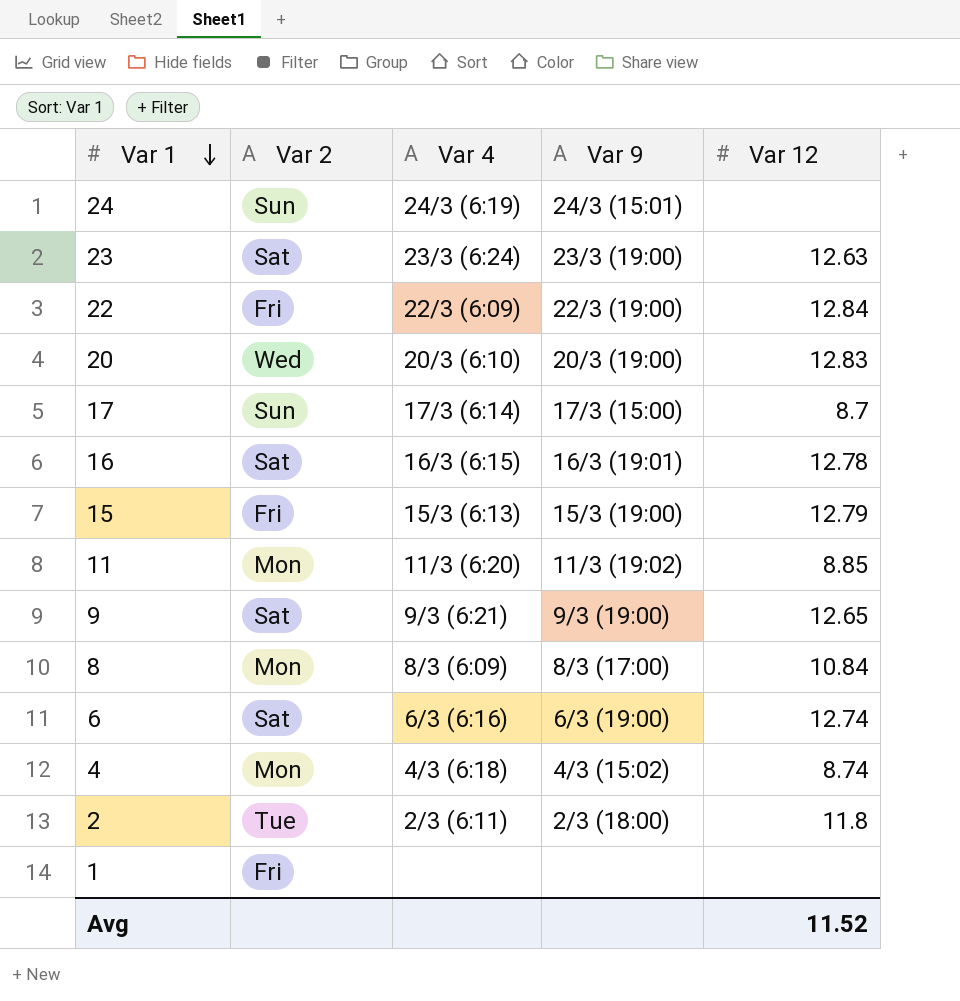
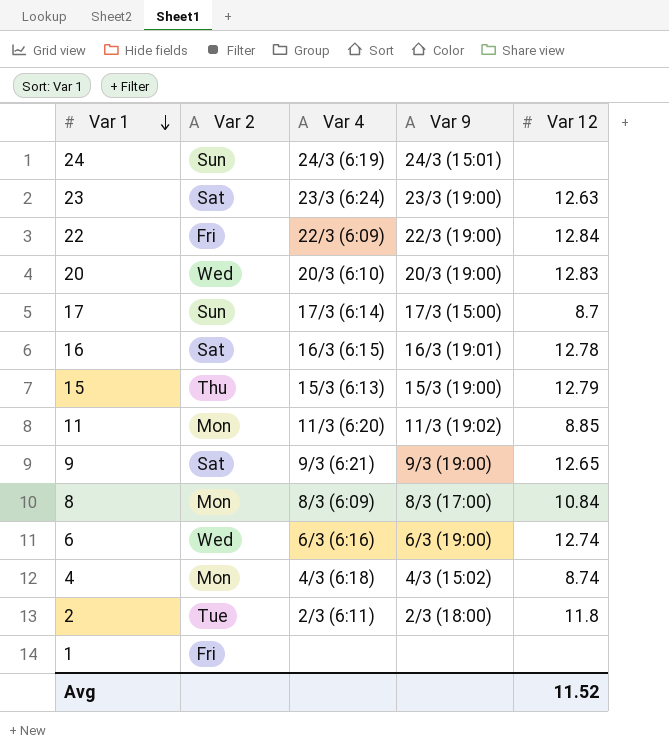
15 | Var 2: Fri -> Thu
6 | Var 2: Sat -> Wed

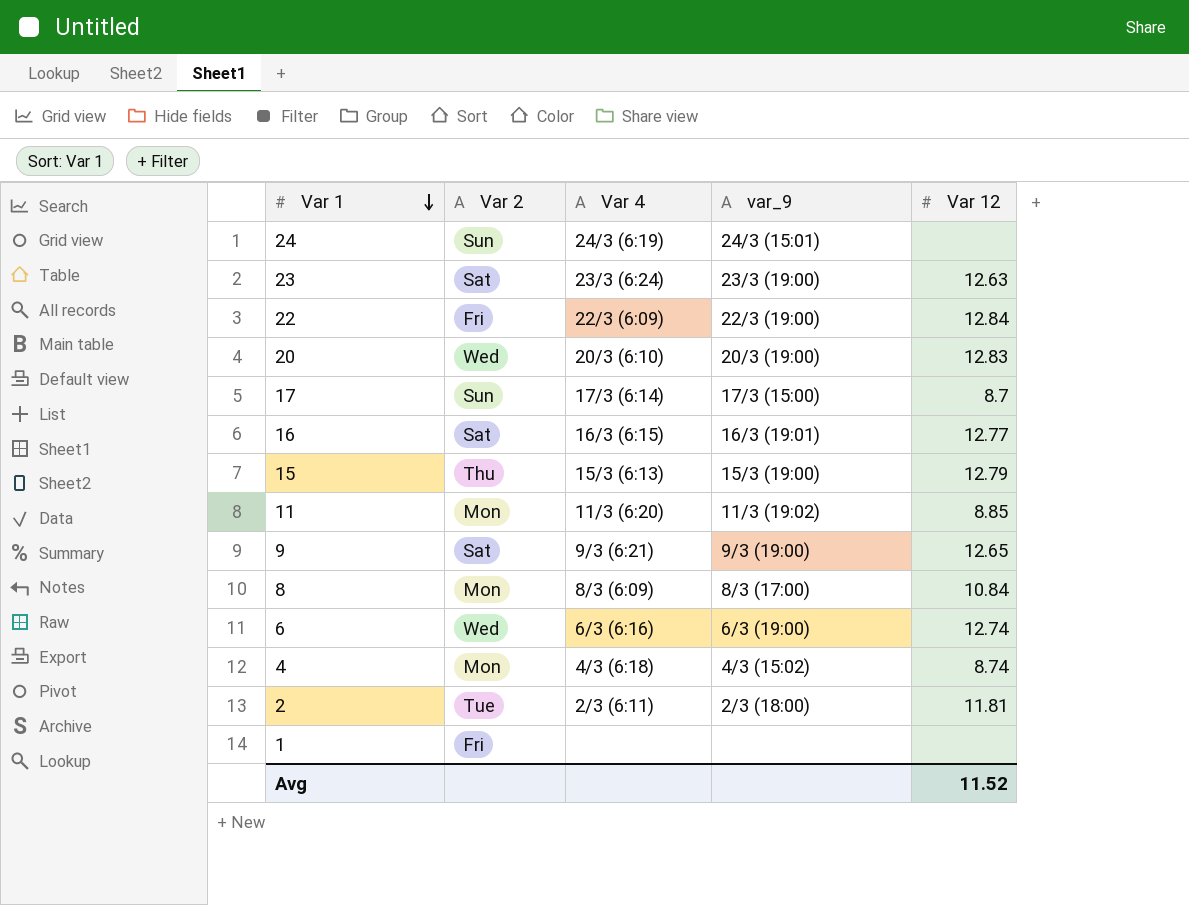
column name: Var 9 -> var_9
16 | Var 12: 12.78 -> 12.77
2 | Var 12: 11.8 -> 11.81

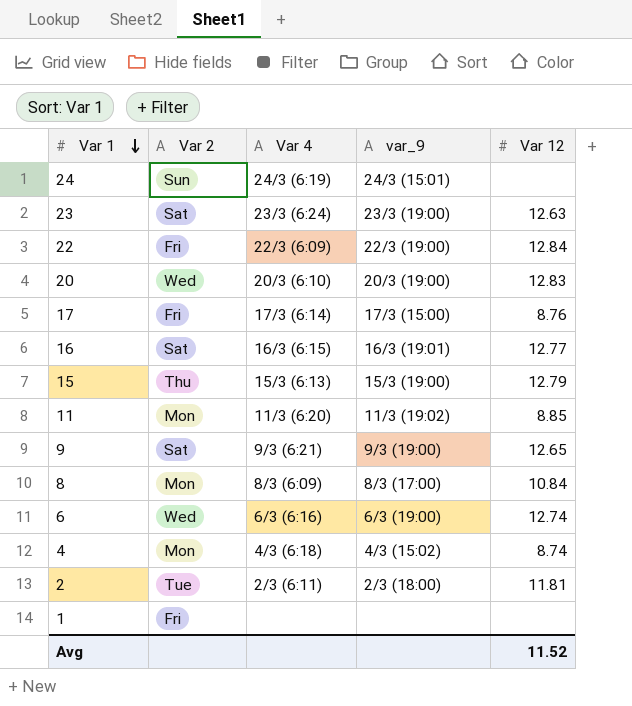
17 | Var 2: Sun -> Fri
17 | Var 12: 8.7 -> 8.76

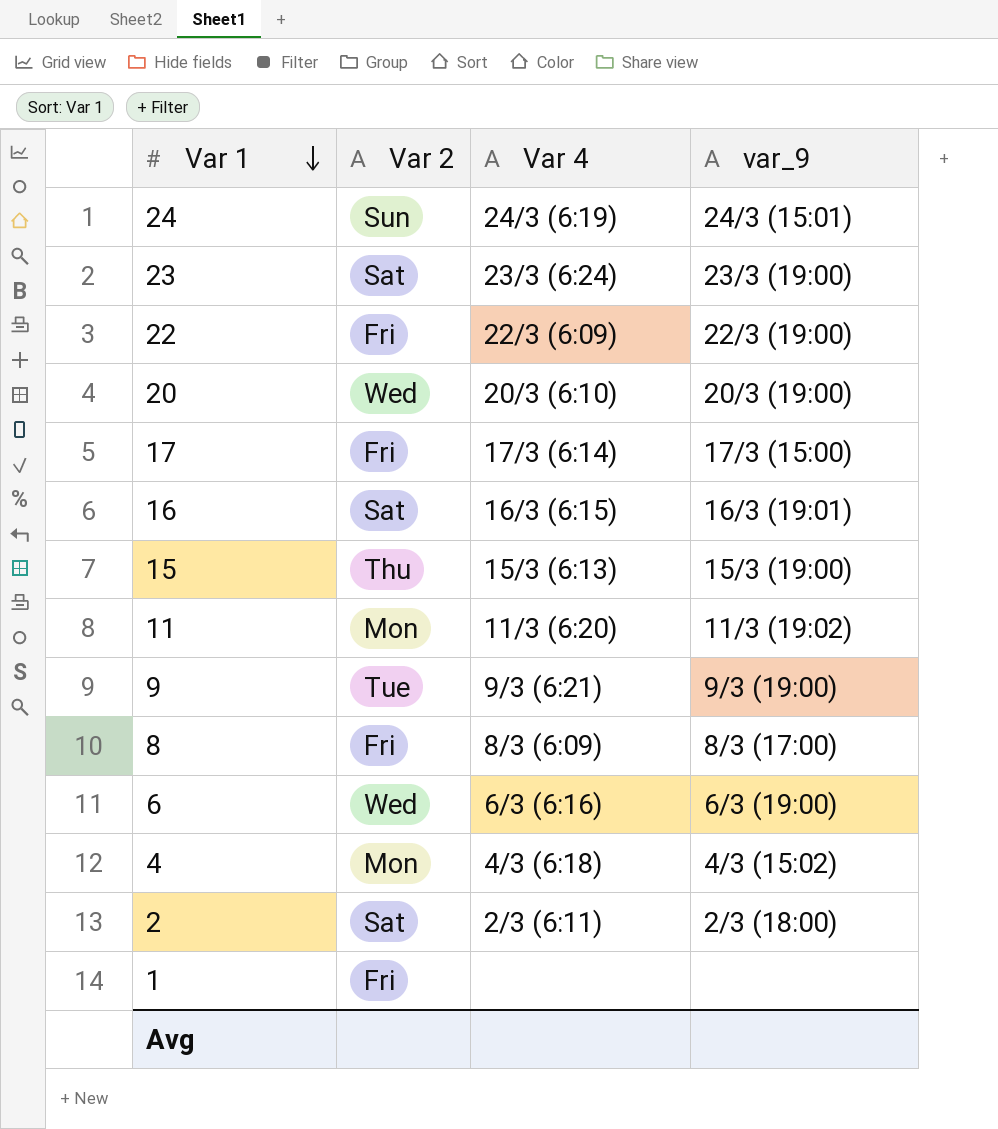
column Var 12 | position: 5 -> none
9 | Var 2: Sat -> Tue
8 | Var 2: Mon -> Fri
2 | Var 2: Tue -> Sat

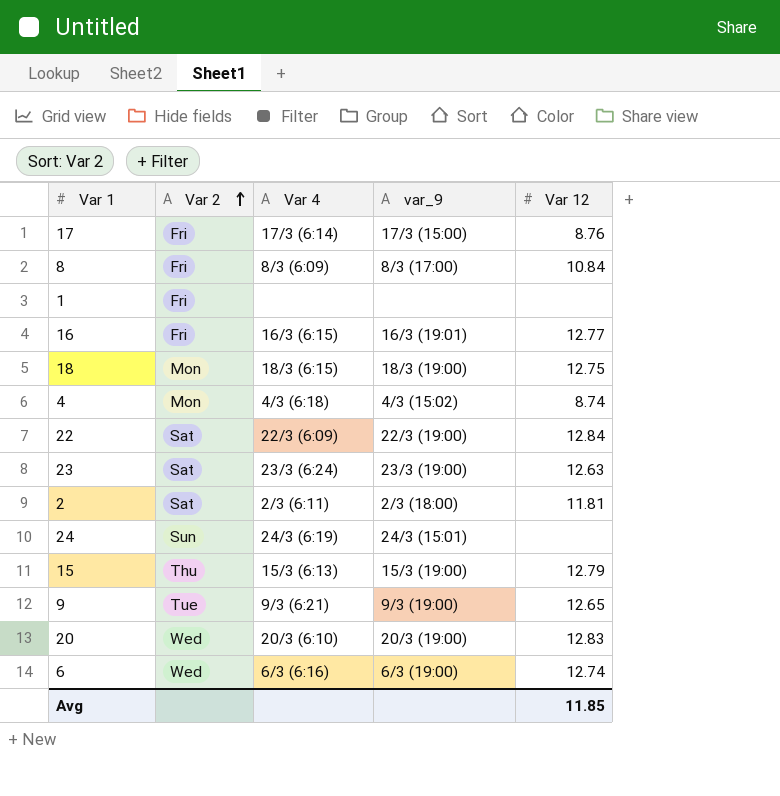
row order: Var 1 descending -> Var 2 ascending
column Var 12 | position: none -> 5
row 11: Mon | 11/3 (6:20) | 11/3 (19:02) -> none
16 | Var 2: Sat -> Fri
row 18: none -> Mon | 18/3 (6:15) | 18/3 (19:00) | 12.75
22 | Var 2: Fri -> Sat

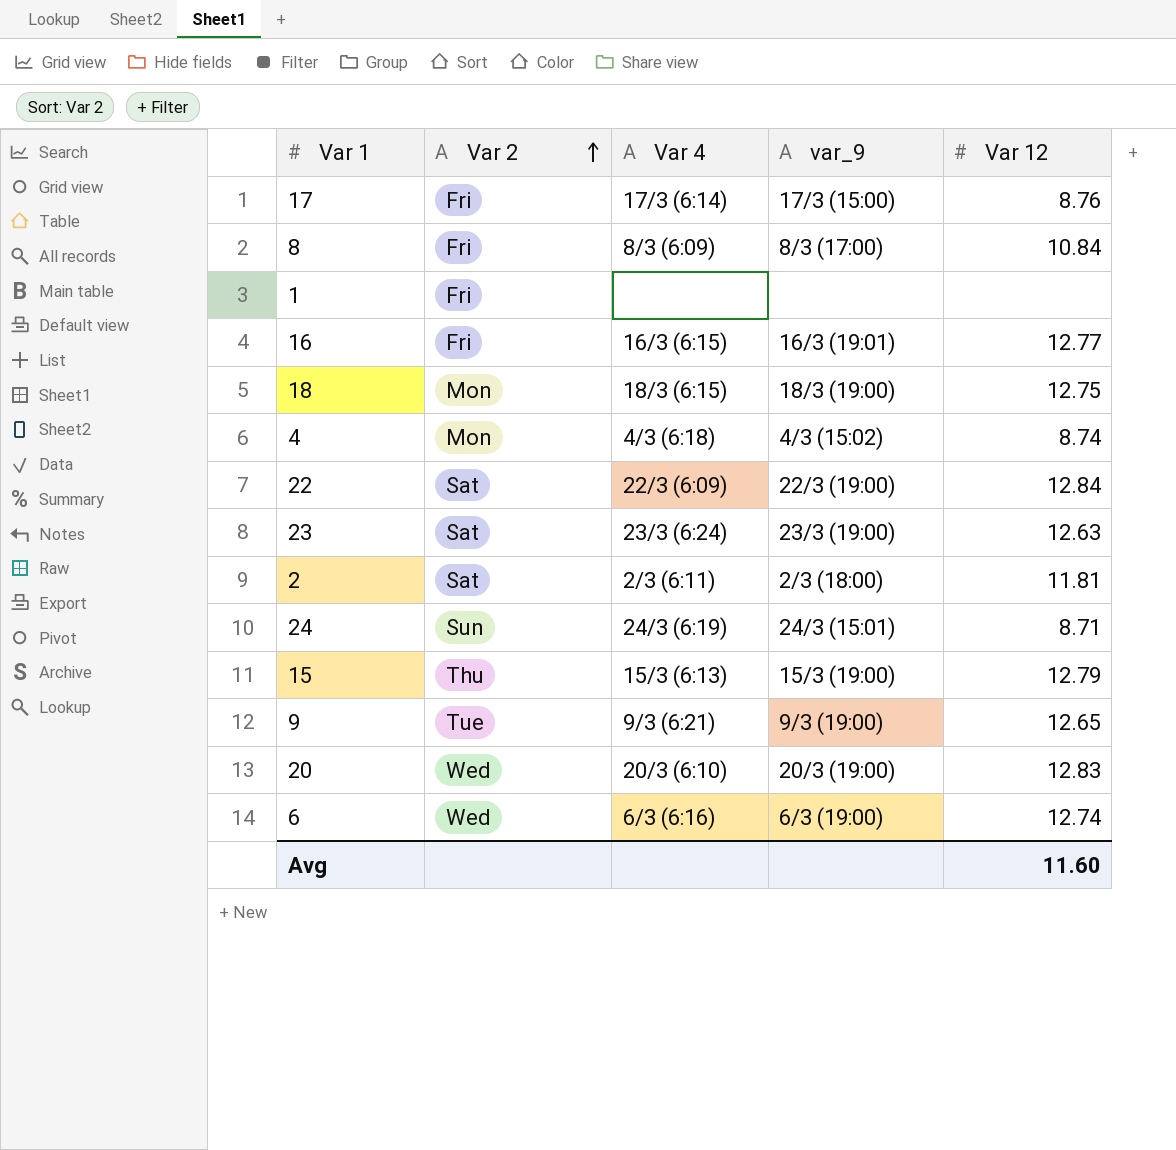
24 | Var 12: none -> 8.71
Avg | Var 12: 11.85 -> 11.60

